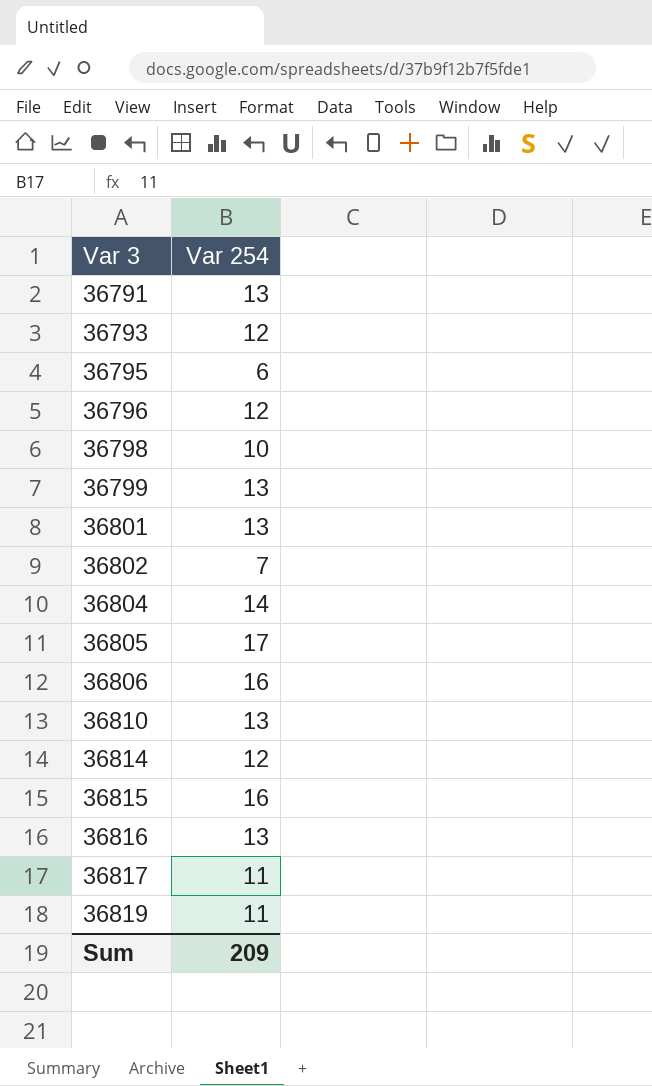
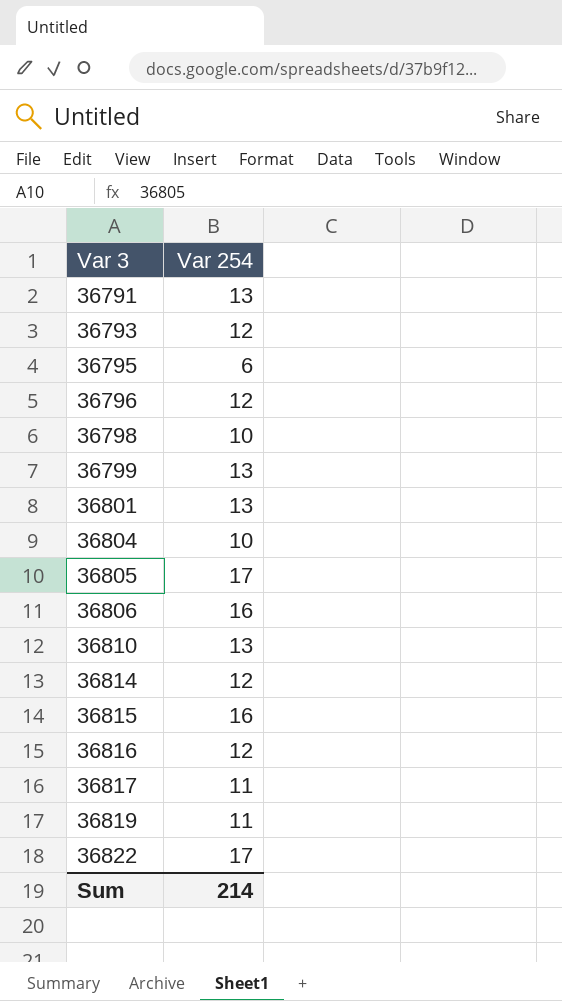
row 36802: 7 -> none
36804 | Var 254: 14 -> 10
36816 | Var 254: 13 -> 12
row 36822: none -> 17
Sum | Var 254: 209 -> 214

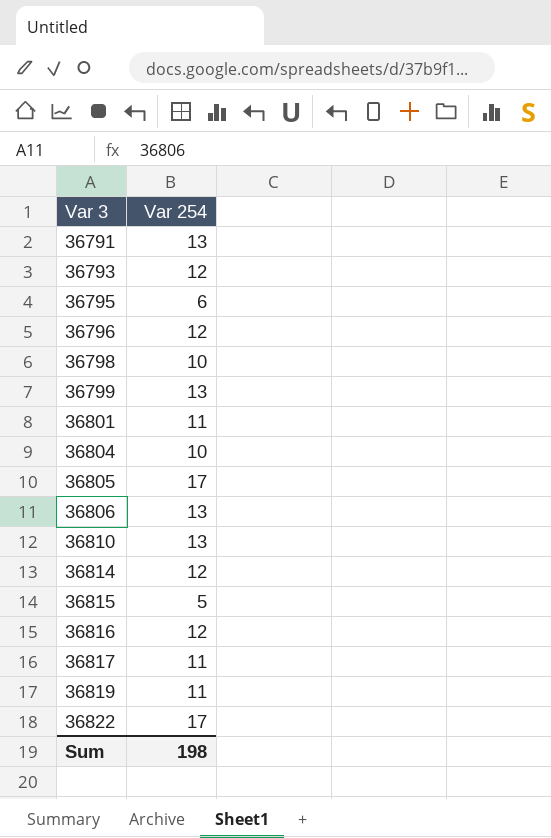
36801 | Var 254: 13 -> 11
36806 | Var 254: 16 -> 13
36815 | Var 254: 16 -> 5
Sum | Var 254: 214 -> 198

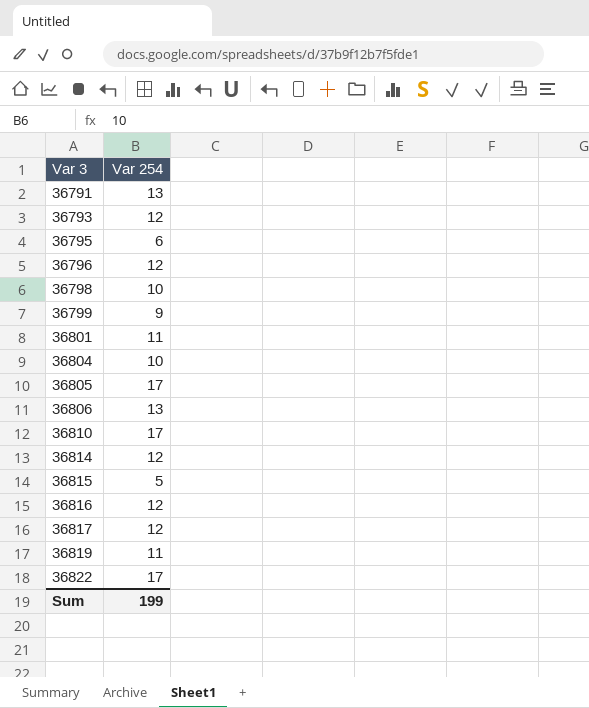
36799 | Var 254: 13 -> 9
36810 | Var 254: 13 -> 17
36817 | Var 254: 11 -> 12
Sum | Var 254: 198 -> 199

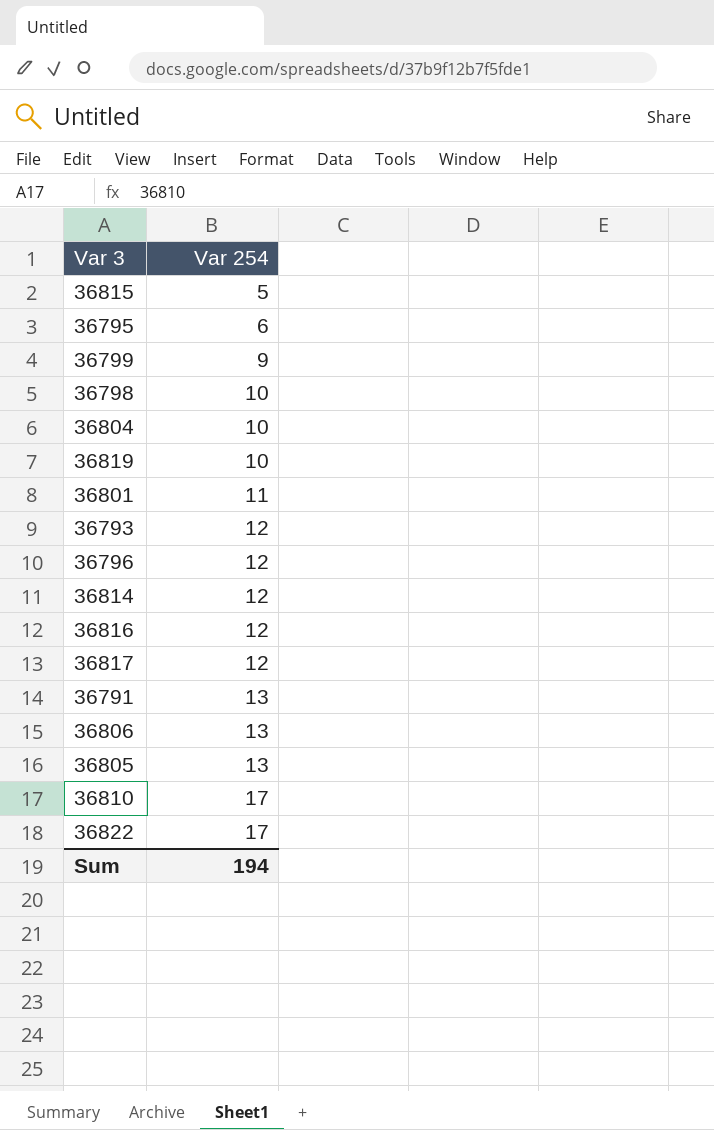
row order: Var 3 ascending -> Var 254 ascending
36819 | Var 254: 11 -> 10
36805 | Var 254: 17 -> 13
Sum | Var 254: 199 -> 194

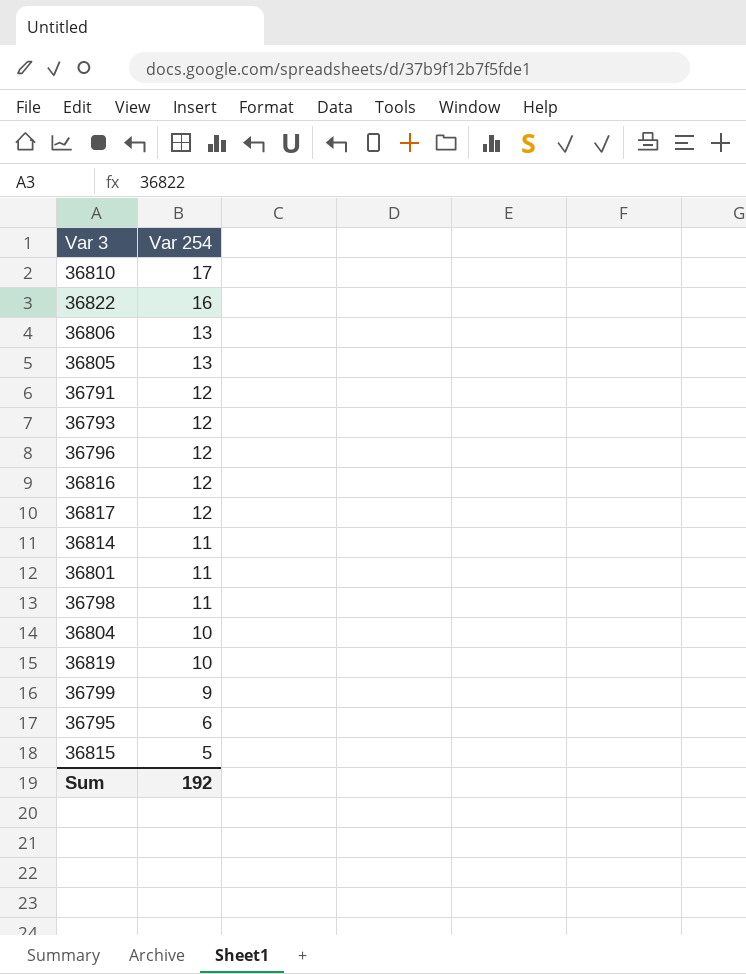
row order: Var 254 ascending -> Var 254 descending
36822 | Var 254: 17 -> 16
36791 | Var 254: 13 -> 12
36814 | Var 254: 12 -> 11
36798 | Var 254: 10 -> 11
Sum | Var 254: 194 -> 192

